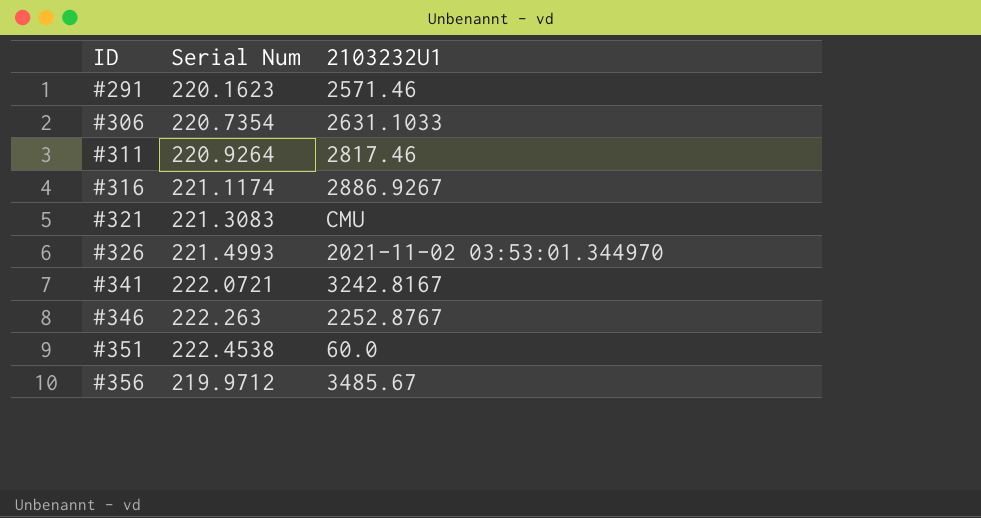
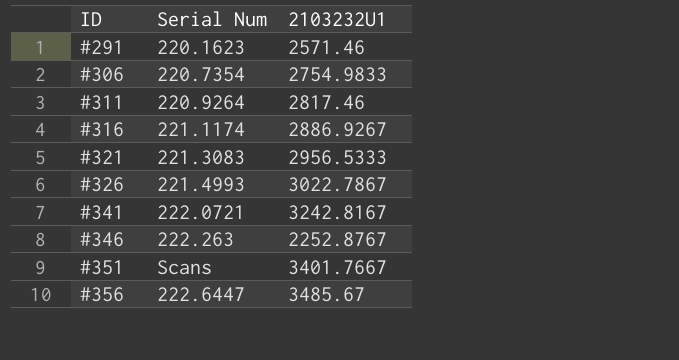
#306 | 2103232U1: 2631.1033 -> 2754.9833
#321 | 2103232U1: CMU -> 2956.5333
#326 | 2103232U1: 2021-11-02 03:53:01.344970 -> 3022.7867
#351 | Serial Num: 222.4538 -> Scans
#351 | 2103232U1: 60.0 -> 3401.7667
#356 | Serial Num: 219.9712 -> 222.6447

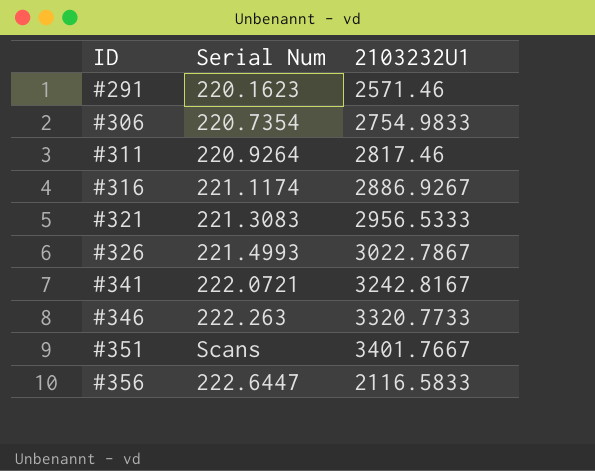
#346 | 2103232U1: 2252.8767 -> 3320.7733
#356 | 2103232U1: 3485.67 -> 2116.5833

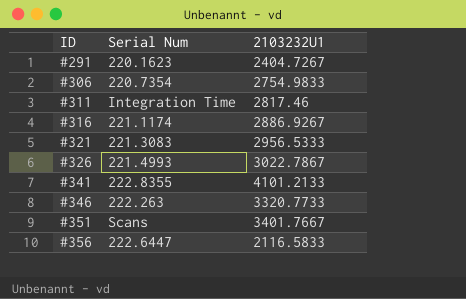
#291 | 2103232U1: 2571.46 -> 2404.7267
#311 | Serial Num: 220.9264 -> Integration Time
#341 | Serial Num: 222.0721 -> 222.8355
#341 | 2103232U1: 3242.8167 -> 4101.2133

